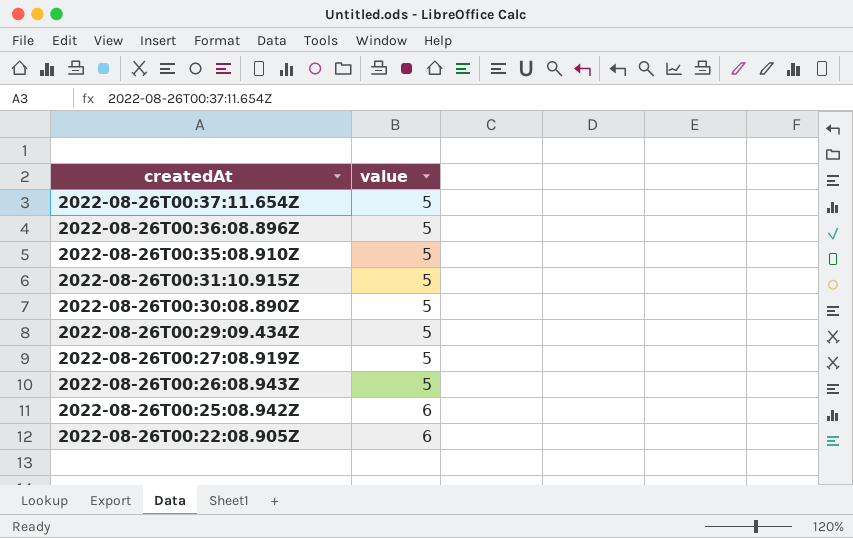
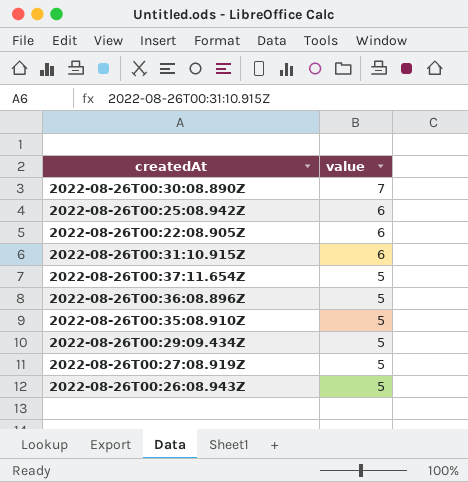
row order: createdAt descending -> value descending
2022-08-26T00:30:08.890Z | value: 5 -> 7
2022-08-26T00:31:10.915Z | value: 5 -> 6

